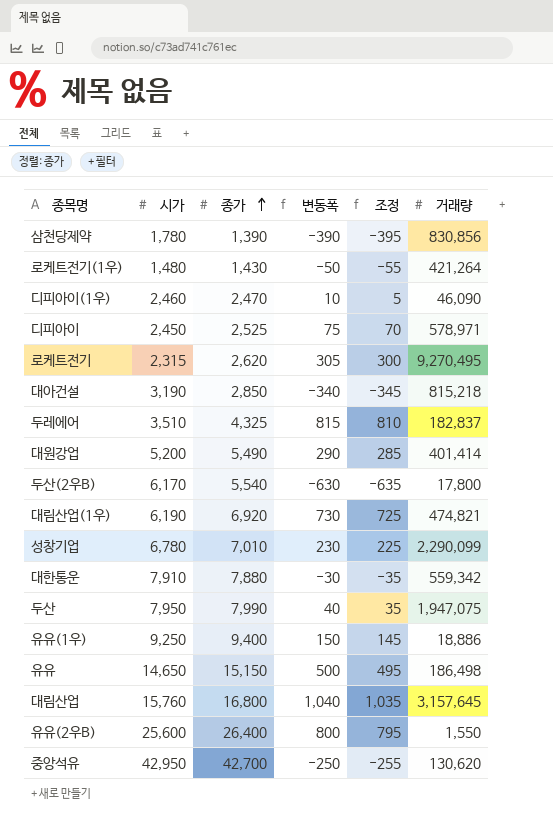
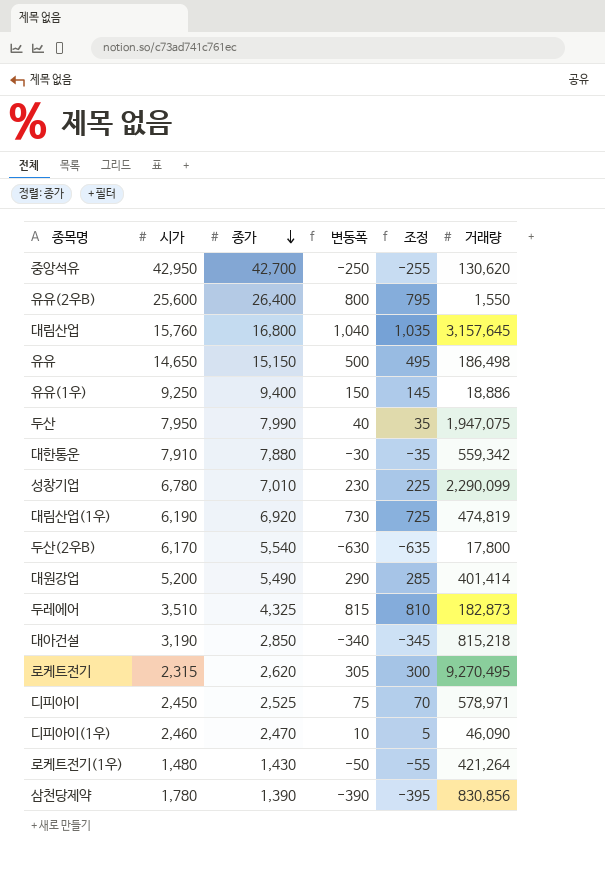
row order: 종가 ascending -> 종가 descending
대림산업(1우) | 거래량: 474,821 -> 474,819
두레에어 | 거래량: 182,837 -> 182,873

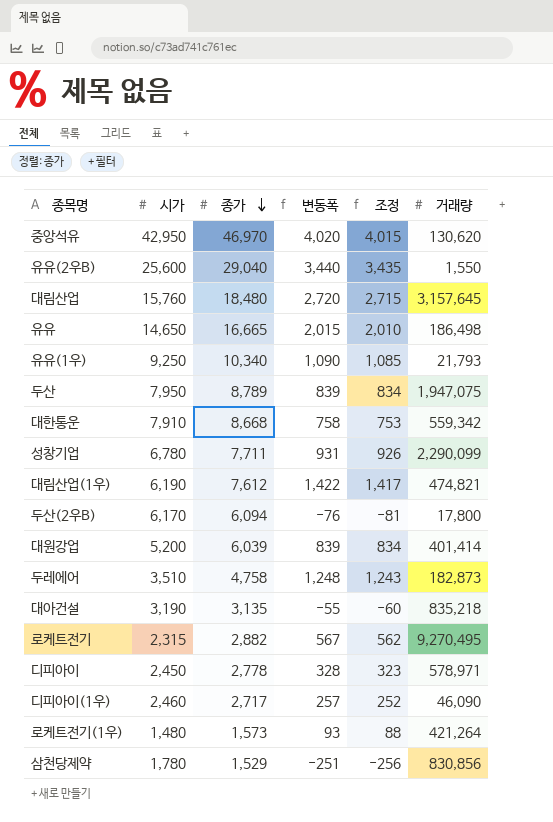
중앙석유 | 종가: 42,700 -> 46,970
중앙석유 | 변동폭: -250 -> 4,020
중앙석유 | 조정: -255 -> 4,015
유유(2우B) | 종가: 26,400 -> 29,040
유유(2우B) | 변동폭: 800 -> 3,440
유유(2우B) | 조정: 795 -> 3,435
대림산업 | 종가: 16,800 -> 18,480
대림산업 | 변동폭: 1,040 -> 2,720
대림산업 | 조정: 1,035 -> 2,715
유유 | 종가: 15,150 -> 16,665
유유 | 변동폭: 500 -> 2,015
유유 | 조정: 495 -> 2,010
유유(1우) | 종가: 9,400 -> 10,340
유유(1우) | 변동폭: 150 -> 1,090
유유(1우) | 조정: 145 -> 1,085
유유(1우) | 거래량: 18,886 -> 21,793
두산 | 종가: 7,990 -> 8,789
두산 | 변동폭: 40 -> 839
두산 | 조정: 35 -> 834
대한통운 | 종가: 7,880 -> 8,668
대한통운 | 변동폭: -30 -> 758
대한통운 | 조정: -35 -> 753
성창기업 | 종가: 7,010 -> 7,711
성창기업 | 변동폭: 230 -> 931
성창기업 | 조정: 225 -> 926
대림산업(1우) | 종가: 6,920 -> 7,612
대림산업(1우) | 변동폭: 730 -> 1,422
대림산업(1우) | 조정: 725 -> 1,417
대림산업(1우) | 거래량: 474,819 -> 474,821
두산(2우B) | 종가: 5,540 -> 6,094
두산(2우B) | 변동폭: -630 -> -76
두산(2우B) | 조정: -635 -> -81
대원강업 | 종가: 5,490 -> 6,039
대원강업 | 변동폭: 290 -> 839
대원강업 | 조정: 285 -> 834
두레에어 | 종가: 4,325 -> 4,758
두레에어 | 변동폭: 815 -> 1,248
두레에어 | 조정: 810 -> 1,243
대아건설 | 종가: 2,850 -> 3,135
대아건설 | 변동폭: -340 -> -55
대아건설 | 조정: -345 -> -60
대아건설 | 거래량: 815,218 -> 835,218
로케트전기 | 종가: 2,620 -> 2,882
로케트전기 | 변동폭: 305 -> 567
로케트전기 | 조정: 300 -> 562
디피아이 | 종가: 2,525 -> 2,778
디피아이 | 변동폭: 75 -> 328
디피아이 | 조정: 70 -> 323
디피아이(1우) | 종가: 2,470 -> 2,717
디피아이(1우) | 변동폭: 10 -> 257
디피아이(1우) | 조정: 5 -> 252
로케트전기(1우) | 종가: 1,430 -> 1,573
로케트전기(1우) | 변동폭: -50 -> 93
로케트전기(1우) | 조정: -55 -> 88
삼천당제약 | 종가: 1,390 -> 1,529
삼천당제약 | 변동폭: -390 -> -251
삼천당제약 | 조정: -395 -> -256

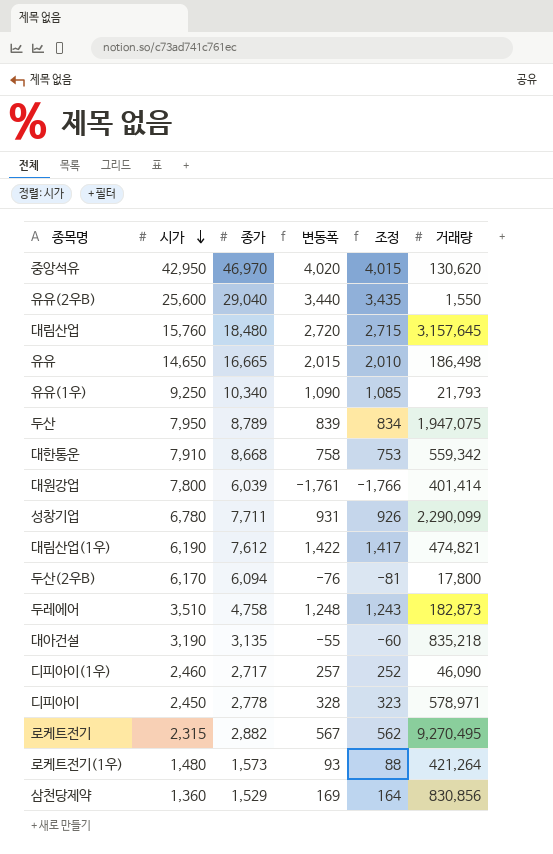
row order: 종가 descending -> 시가 descending
대원강업 | 시가: 5,200 -> 7,800
대원강업 | 변동폭: 839 -> -1,761
대원강업 | 조정: 834 -> -1,766
삼천당제약 | 시가: 1,780 -> 1,360
삼천당제약 | 변동폭: -251 -> 169
삼천당제약 | 조정: -256 -> 164

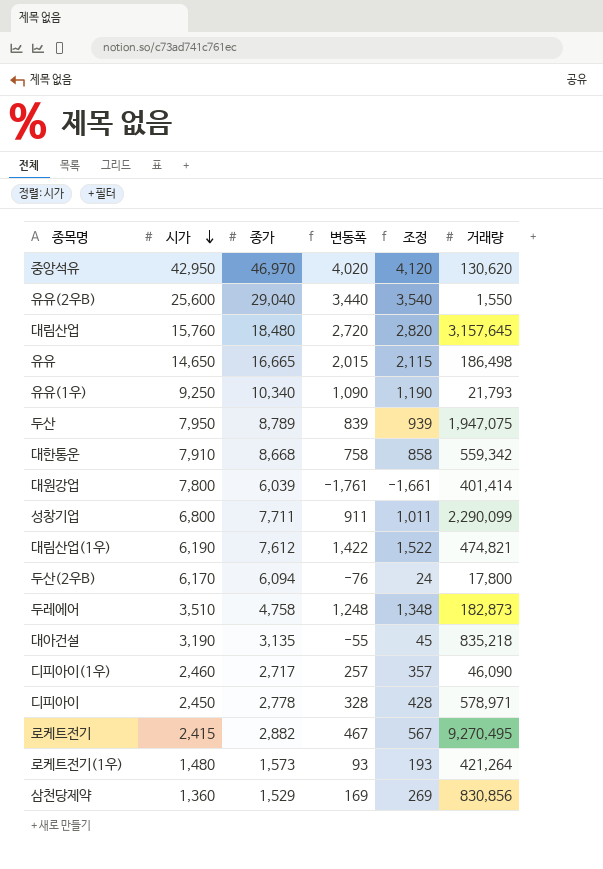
column 조정 | formula: [변동폭] - 5 -> [변동폭] + 100
성창기업 | 시가: 6,780 -> 6,800
성창기업 | 변동폭: 931 -> 911
로케트전기 | 시가: 2,315 -> 2,415
로케트전기 | 변동폭: 567 -> 467

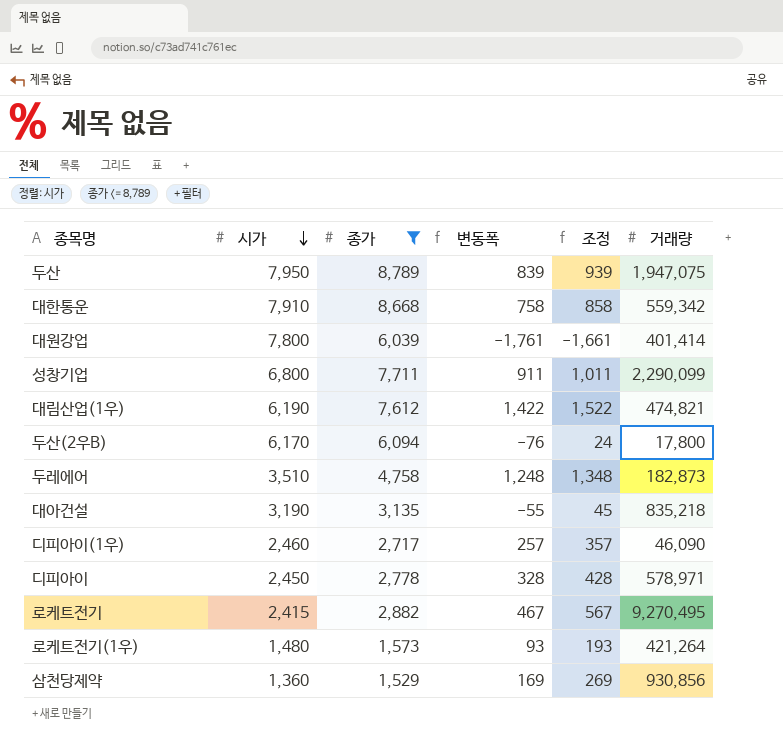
filter: none -> 종가 <= 8,789
삼천당제약 | 거래량: 830,856 -> 930,856

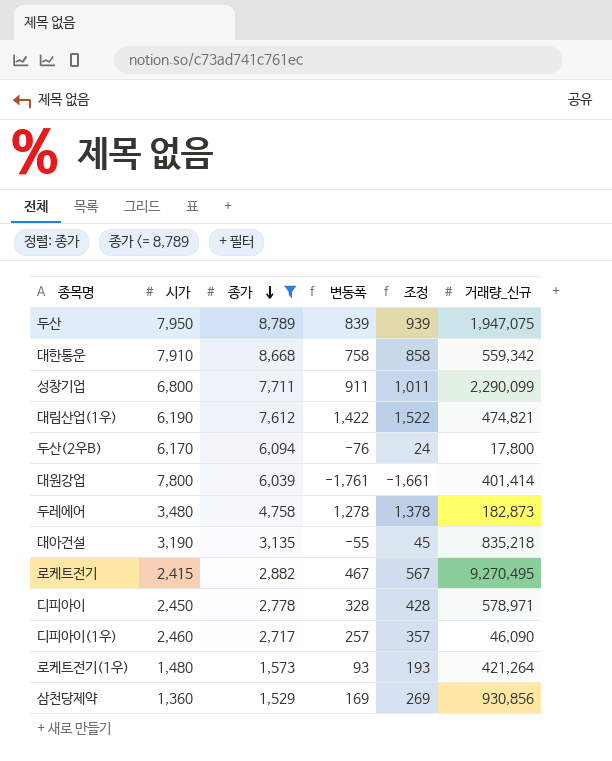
row order: 시가 descending -> 종가 descending
column name: 거래량 -> 거래량_신규
두레에어 | 시가: 3,510 -> 3,480
두레에어 | 변동폭: 1,248 -> 1,278
두레에어 | 조정: 1,348 -> 1,378

